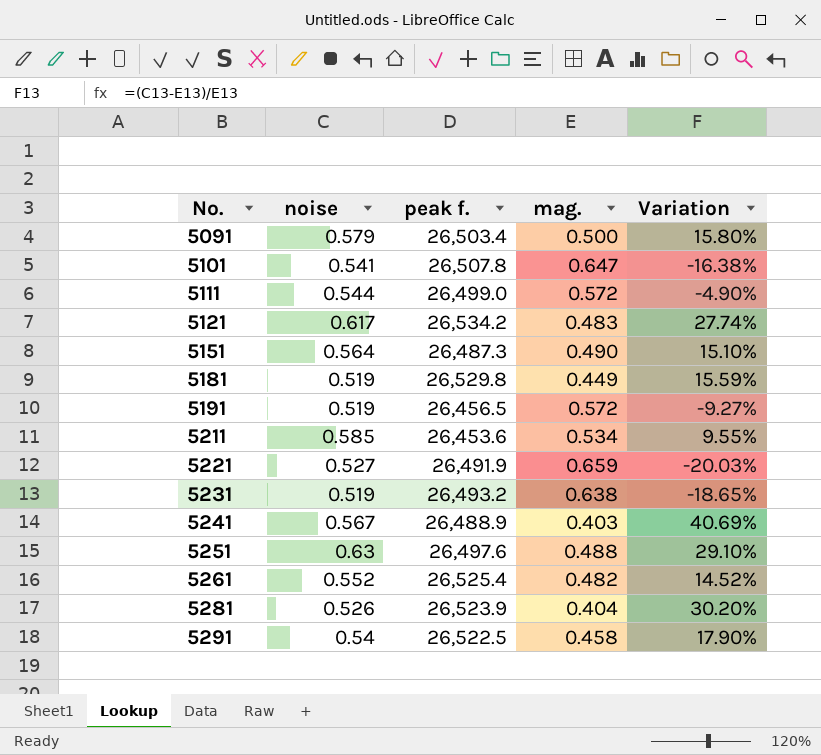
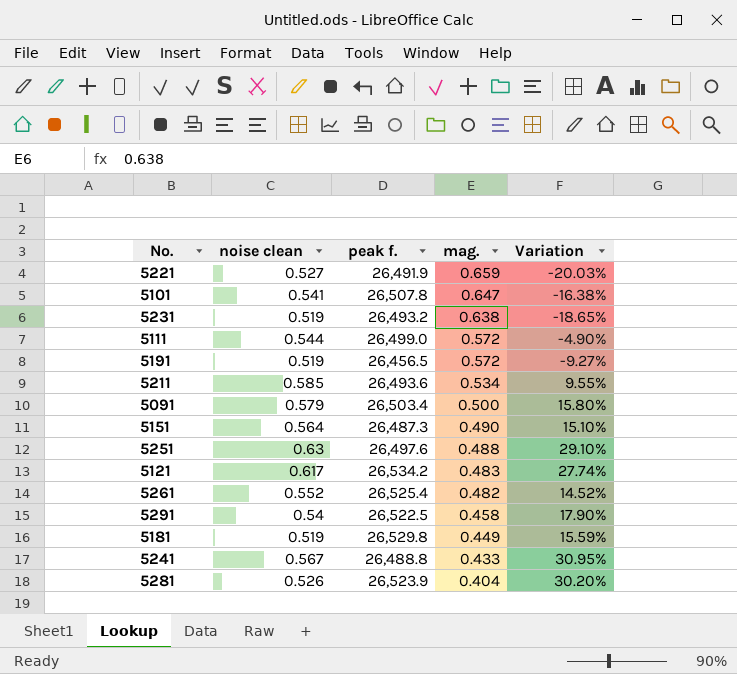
row order: No. ascending -> mag. descending
column name: noise -> noise clean
5211 | peak f.: 26,453.6 -> 26,493.6
5241 | peak f.: 26,488.9 -> 26,488.8
5241 | mag.: 0.403 -> 0.433
5241 | Variation: 40.69% -> 30.95%

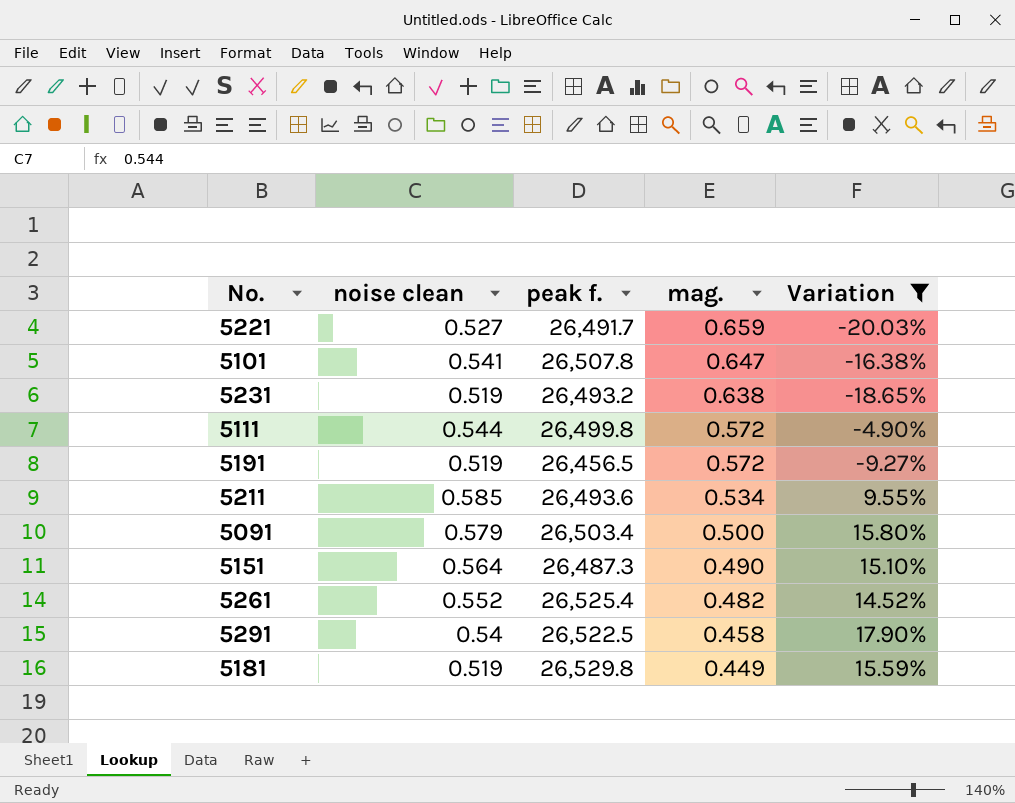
filter: none -> Variation <= 17.90%
5221 | peak f.: 26,491.9 -> 26,491.7
5111 | peak f.: 26,499.0 -> 26,499.8

